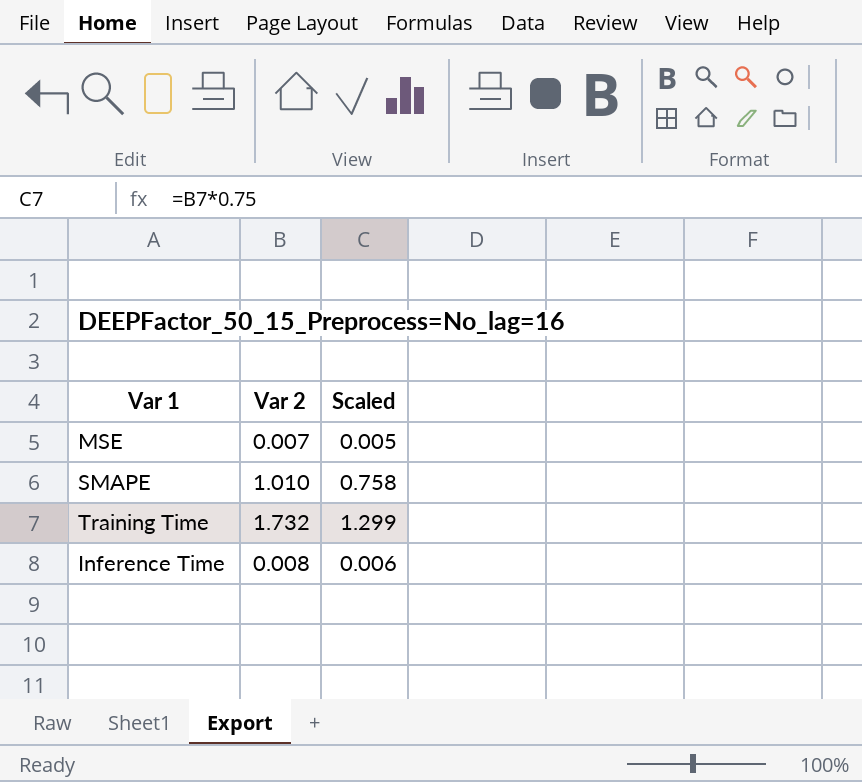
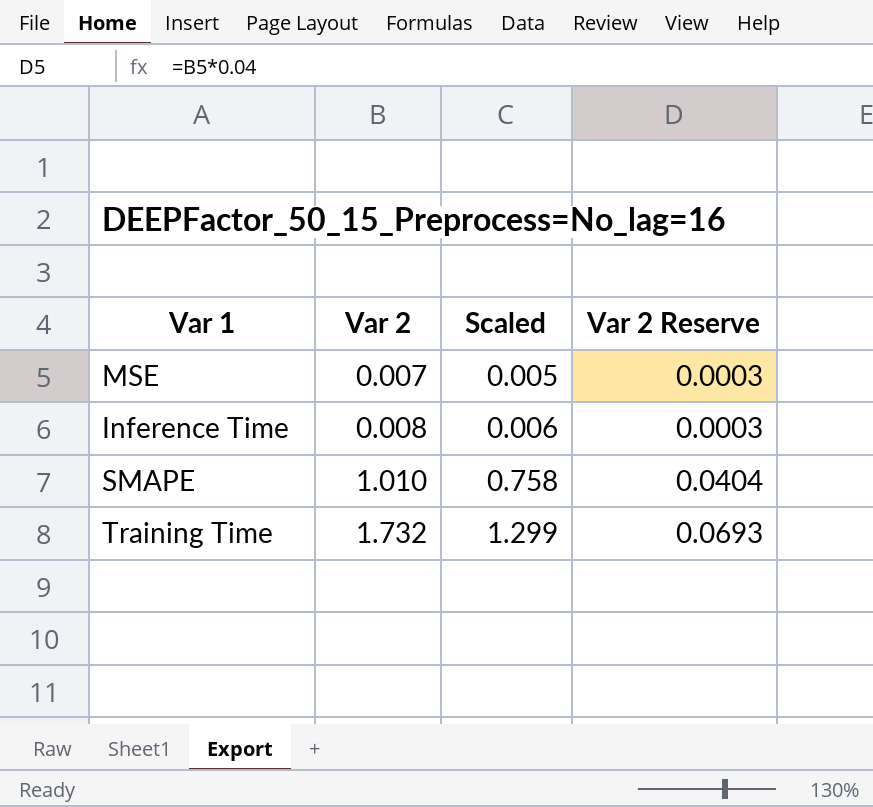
row order: none -> Var 2 ascending
column Var 2 Reserve | formula: none -> [Var 2] * 0.04

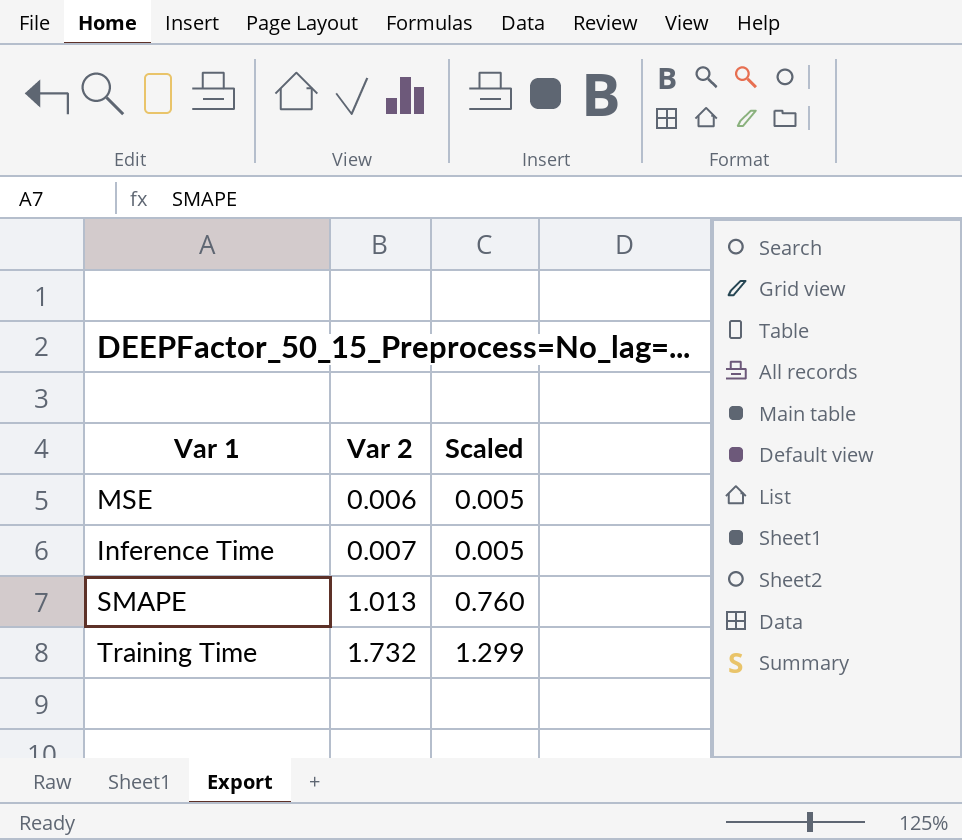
column Var 2 Reserve | formula: [Var 2] * 0.04 -> none
MSE | Var 2: 0.007 -> 0.006
Inference Time | Var 2: 0.008 -> 0.007
Inference Time | Scaled: 0.006 -> 0.005
SMAPE | Var 2: 1.010 -> 1.013
SMAPE | Scaled: 0.758 -> 0.760

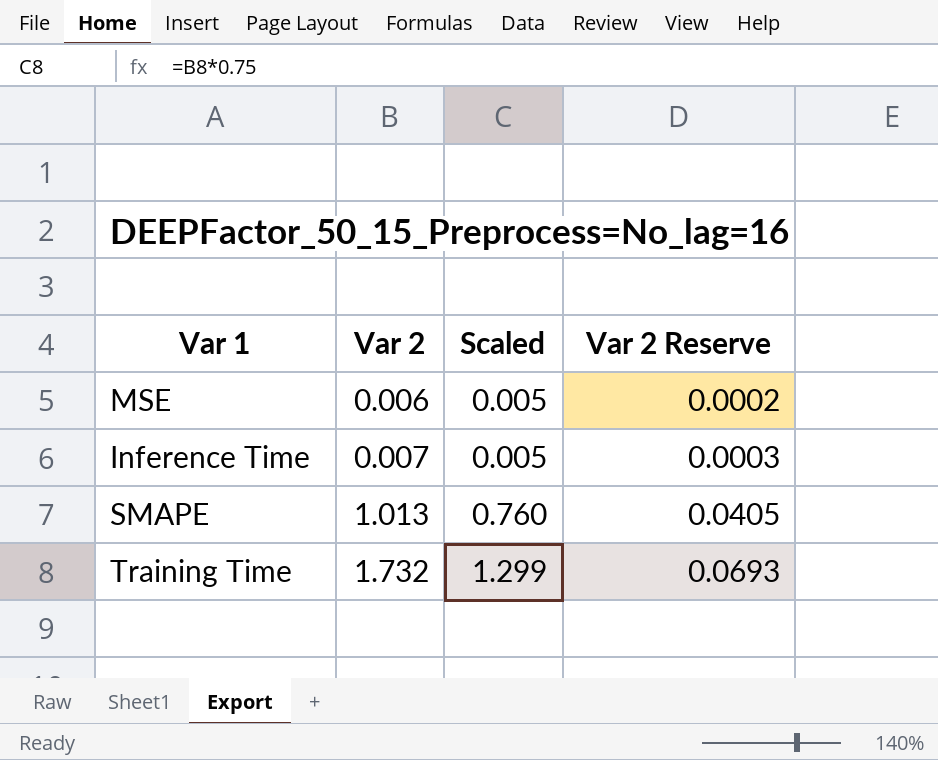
column Var 2 Reserve | formula: none -> [Var 2] * 0.04

